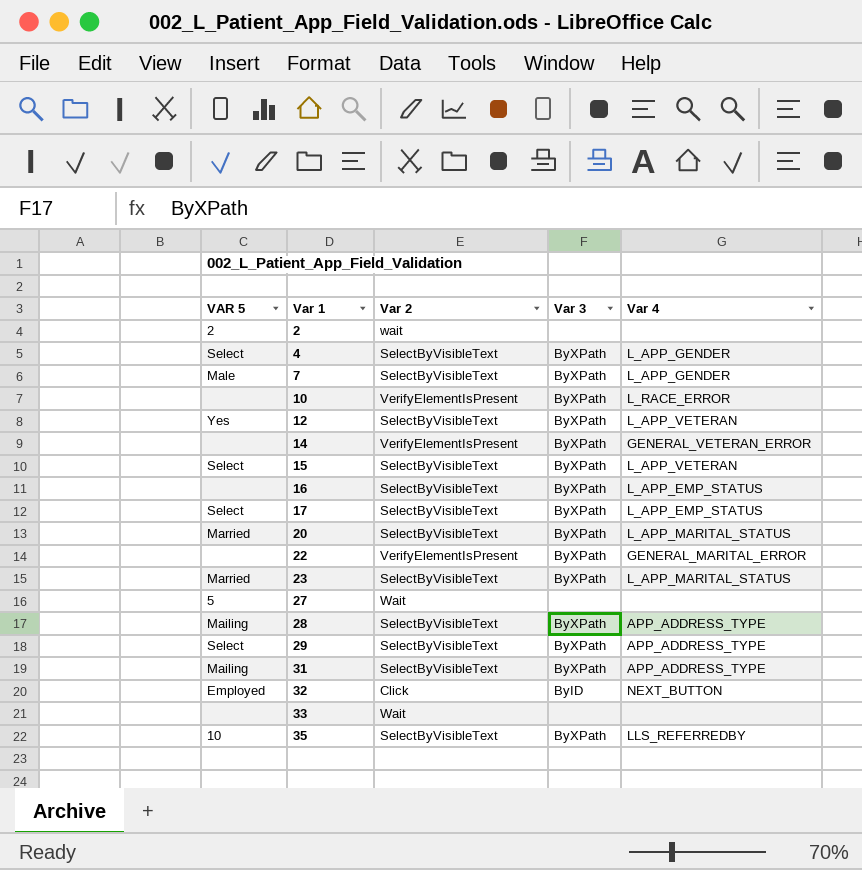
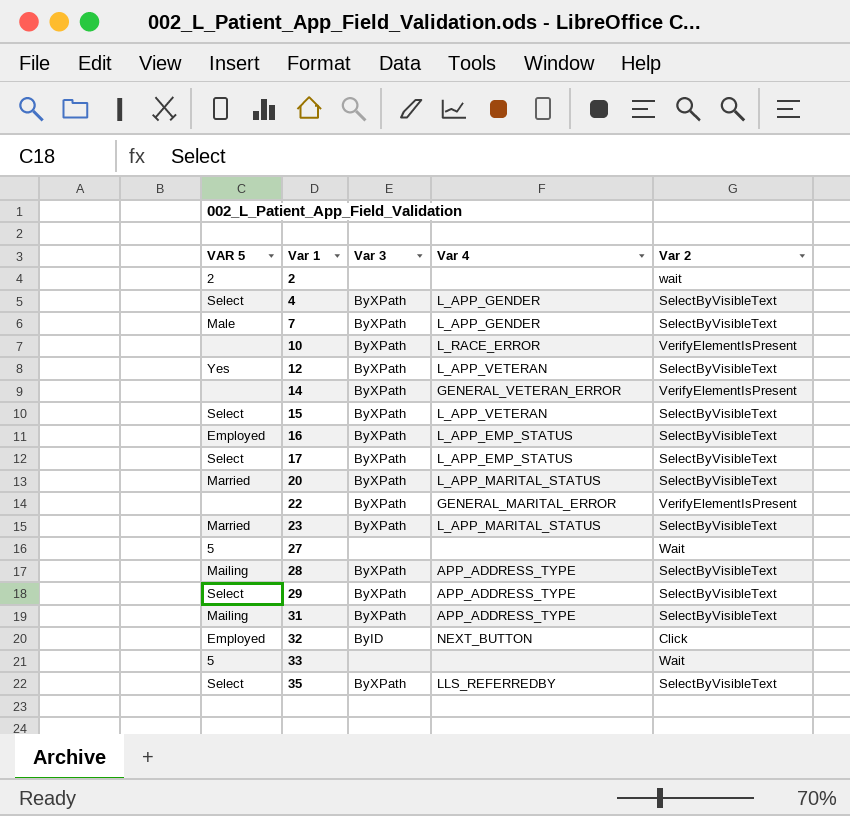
column Var 2 | position: 3 -> 5
16 | VAR 5: none -> Employed
33 | VAR 5: none -> 5
35 | VAR 5: 10 -> Select

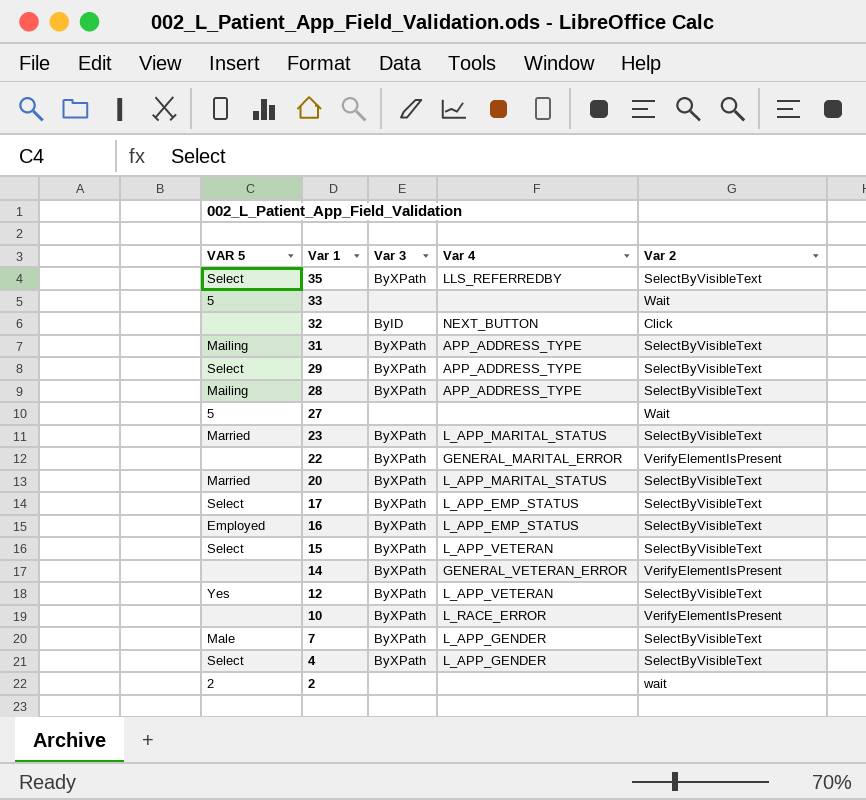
row order: Var 1 ascending -> Var 1 descending
32 | VAR 5: Employed -> none

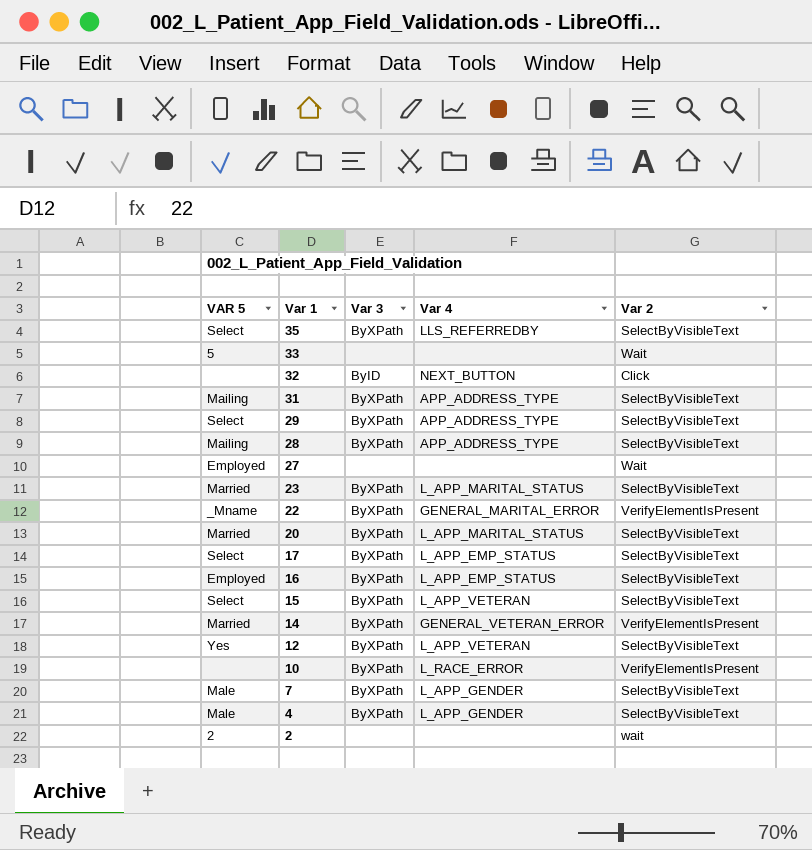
27 | VAR 5: 5 -> Employed
22 | VAR 5: none -> _Mname
14 | VAR 5: none -> Married
4 | VAR 5: Select -> Male

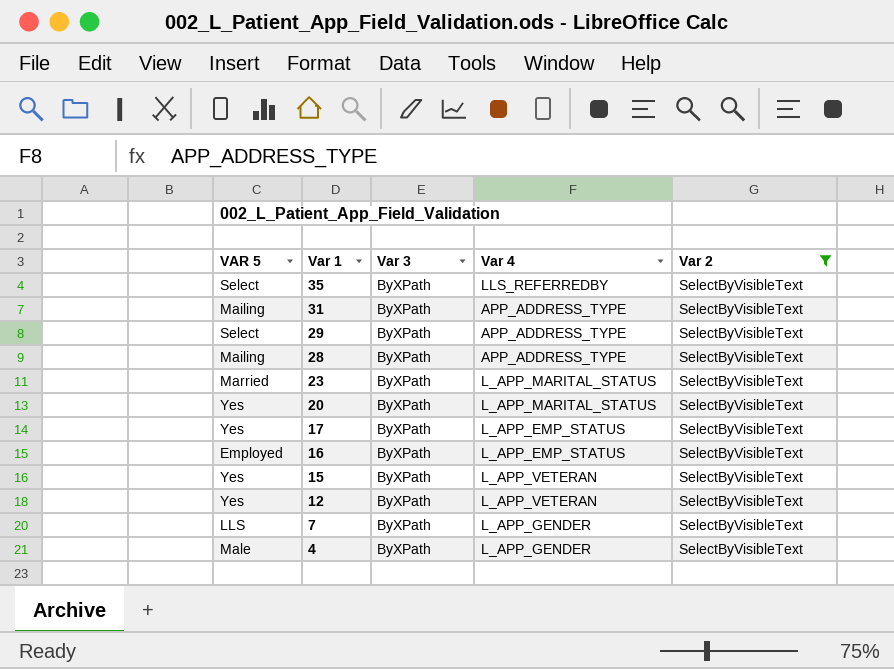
filter: none -> Var 2 = SelectByVisibleText
20 | VAR 5: Married -> Yes
17 | VAR 5: Select -> Yes
15 | VAR 5: Select -> Yes
7 | VAR 5: Male -> LLS

